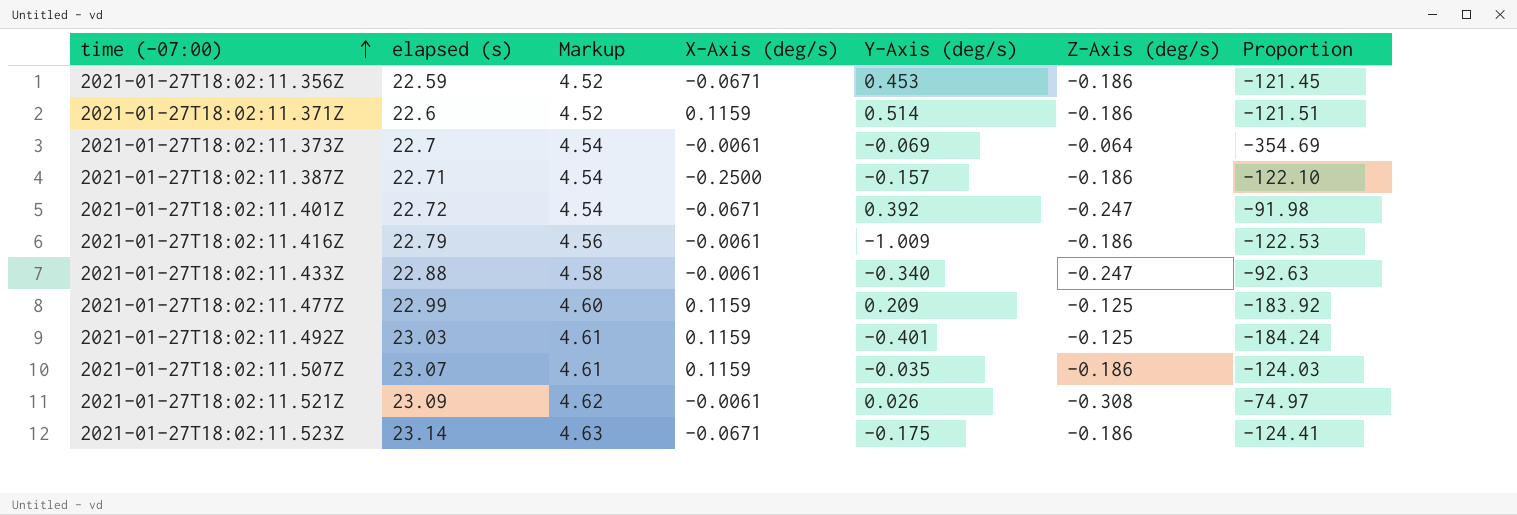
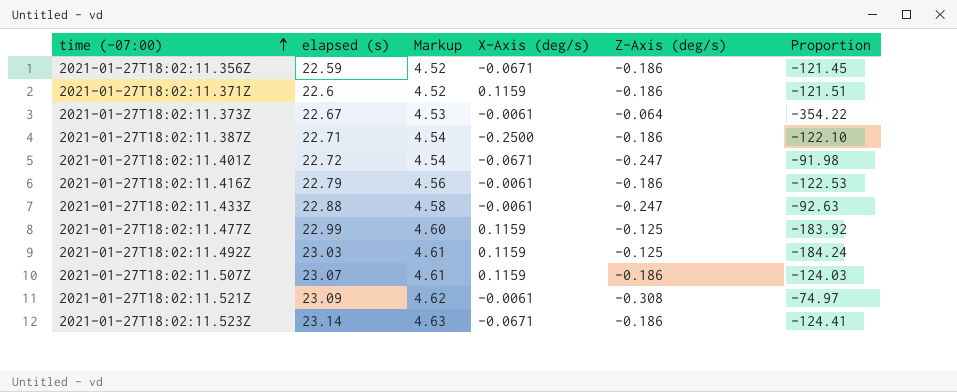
column Y-Axis (deg/s) | position: 5 -> none
2021-01-27T18:02:11.373Z | elapsed (s): 22.7 -> 22.67
2021-01-27T18:02:11.373Z | Markup: 4.54 -> 4.53
2021-01-27T18:02:11.373Z | Proportion: -354.69 -> -354.22

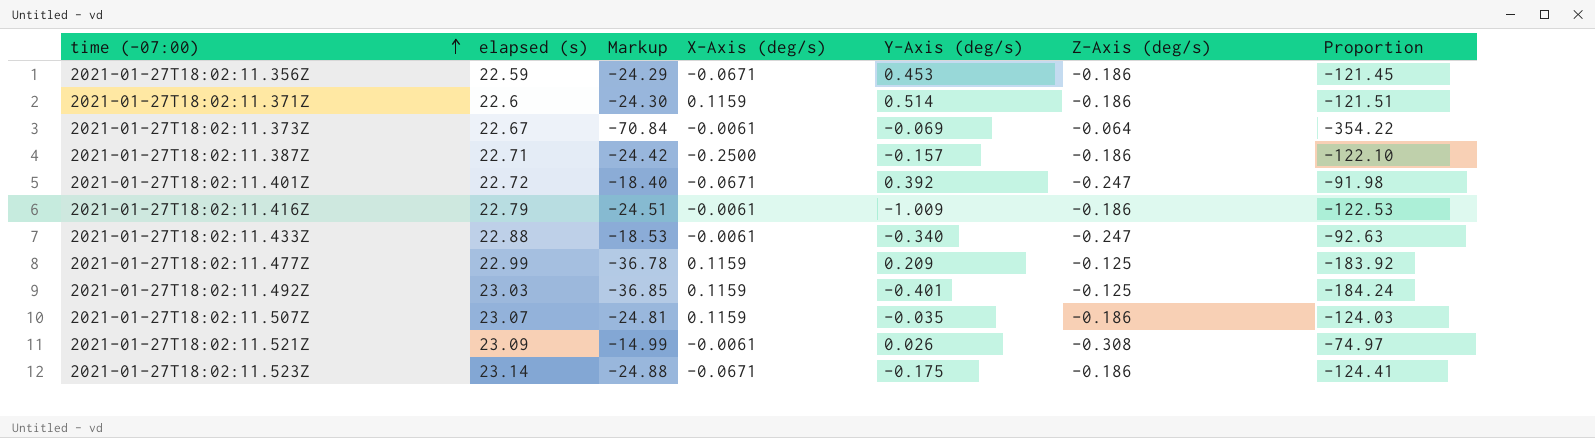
column Markup | formula: [elapsed (s)] * 0.2 -> [Proportion] * 0.2
column Y-Axis (deg/s) | position: none -> 5

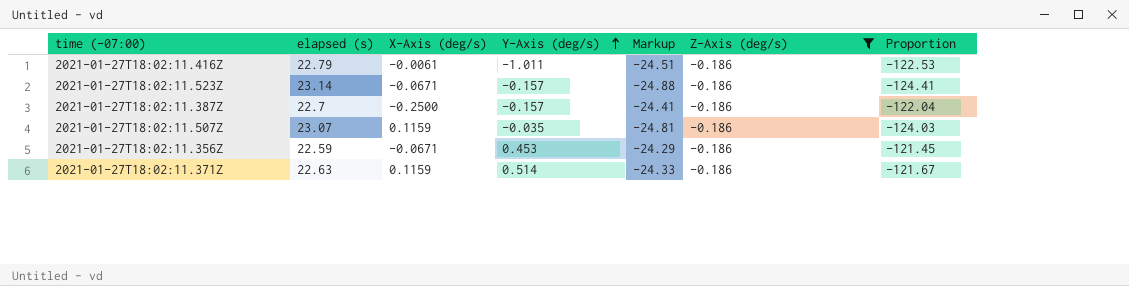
filter: none -> Z-Axis (deg/s) = -0.186
row order: time (-07:00) ascending -> Y-Axis (deg/s) ascending
column Markup | position: 3 -> 5
2021-01-27T18:02:11.416Z | Y-Axis (deg/s): -1.009 -> -1.011
2021-01-27T18:02:11.523Z | Y-Axis (deg/s): -0.175 -> -0.157
2021-01-27T18:02:11.387Z | elapsed (s): 22.71 -> 22.7
2021-01-27T18:02:11.387Z | Markup: -24.42 -> -24.41
2021-01-27T18:02:11.387Z | Proportion: -122.10 -> -122.04
2021-01-27T18:02:11.371Z | elapsed (s): 22.6 -> 22.63
2021-01-27T18:02:11.371Z | Markup: -24.30 -> -24.33
2021-01-27T18:02:11.371Z | Proportion: -121.51 -> -121.67

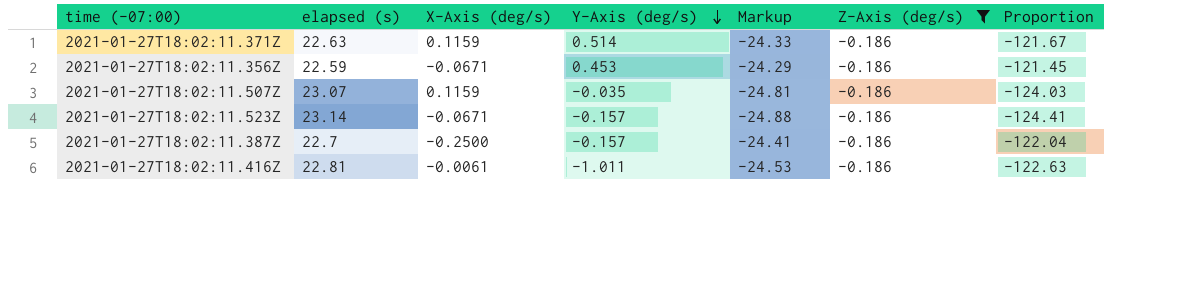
row order: Y-Axis (deg/s) ascending -> Y-Axis (deg/s) descending
2021-01-27T18:02:11.416Z | elapsed (s): 22.79 -> 22.81
2021-01-27T18:02:11.416Z | Markup: -24.51 -> -24.53
2021-01-27T18:02:11.416Z | Proportion: -122.53 -> -122.63

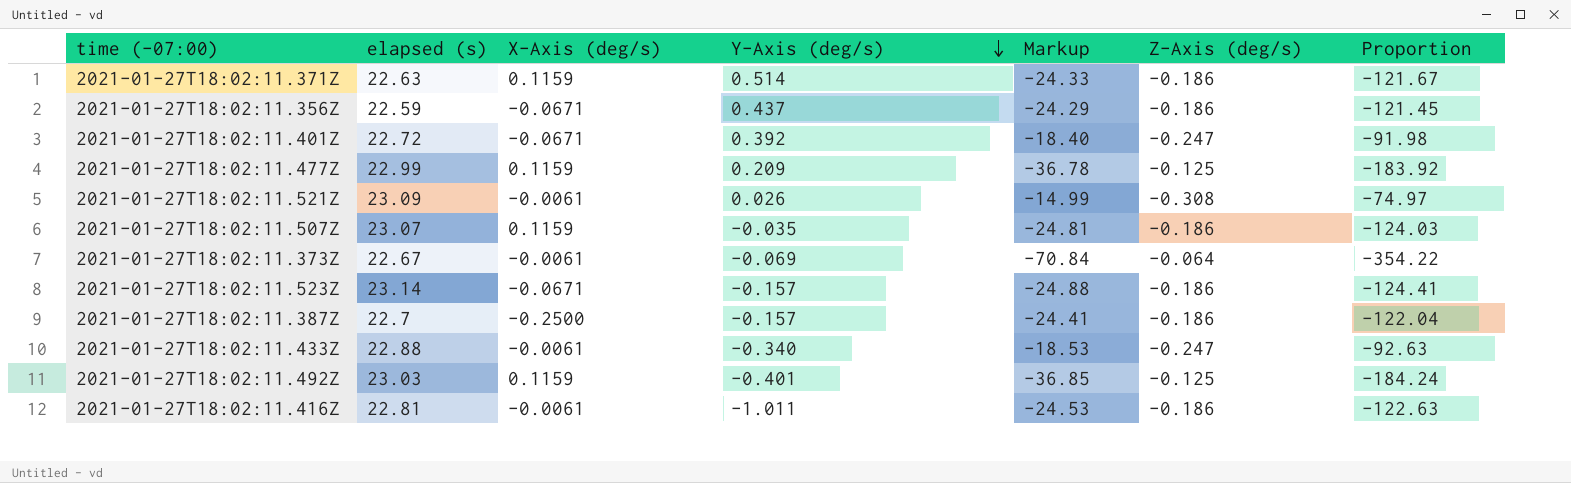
filter: Z-Axis (deg/s) = -0.186 -> none
2021-01-27T18:02:11.356Z | Y-Axis (deg/s): 0.453 -> 0.437

